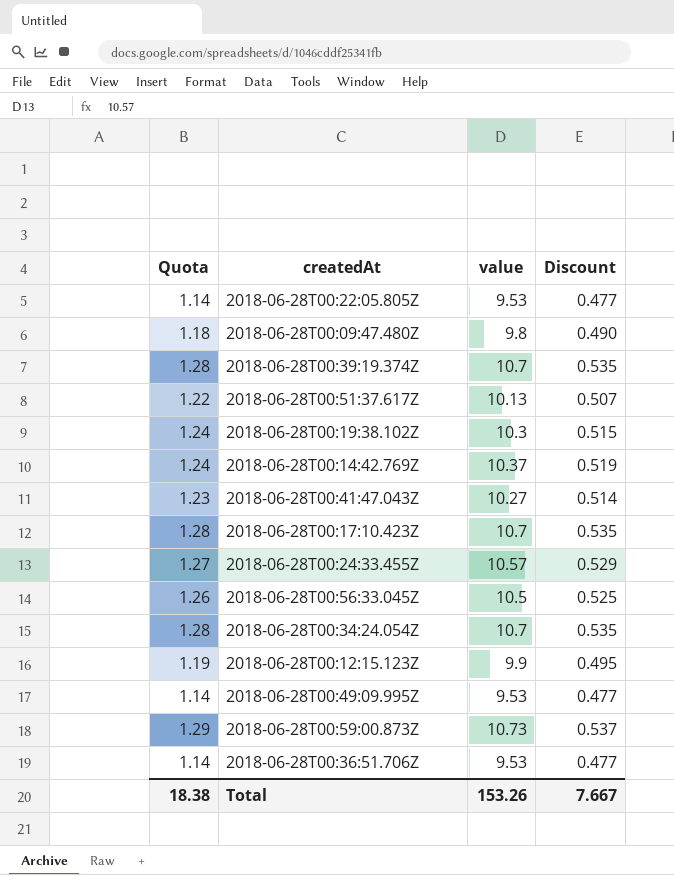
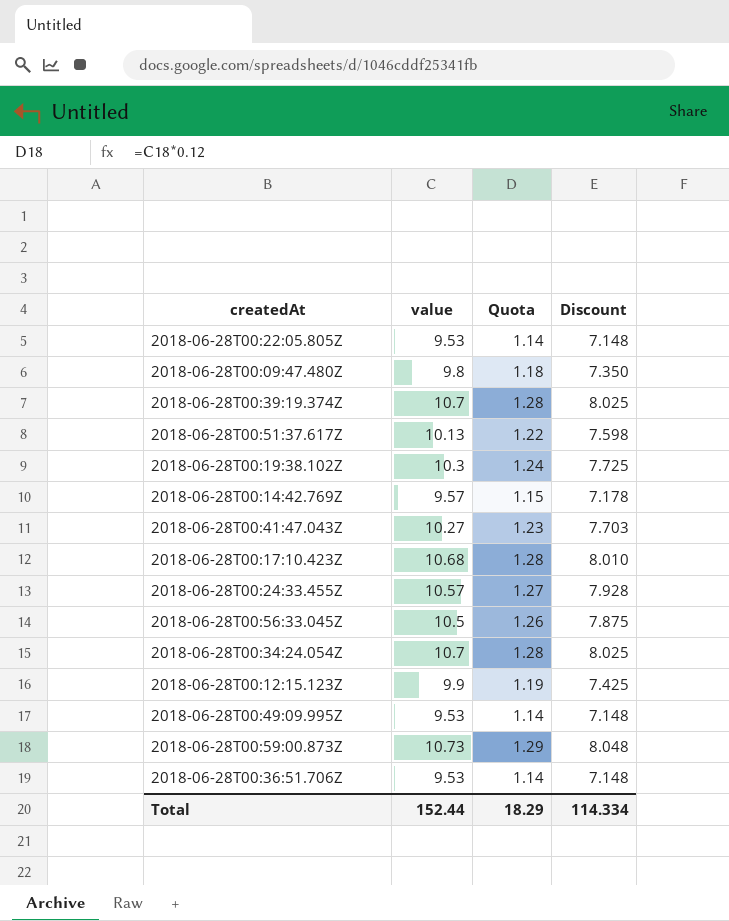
column Quota | position: 1 -> 3
column Discount | formula: [value] * 0.05 -> [value] * 0.75
2018-06-28T00:14:42.769Z | value: 10.37 -> 9.57
2018-06-28T00:14:42.769Z | Quota: 1.24 -> 1.15
2018-06-28T00:17:10.423Z | value: 10.7 -> 10.68
Total | value: 153.26 -> 152.44
Total | Quota: 18.38 -> 18.29
Total | Discount: 7.667 -> 114.334

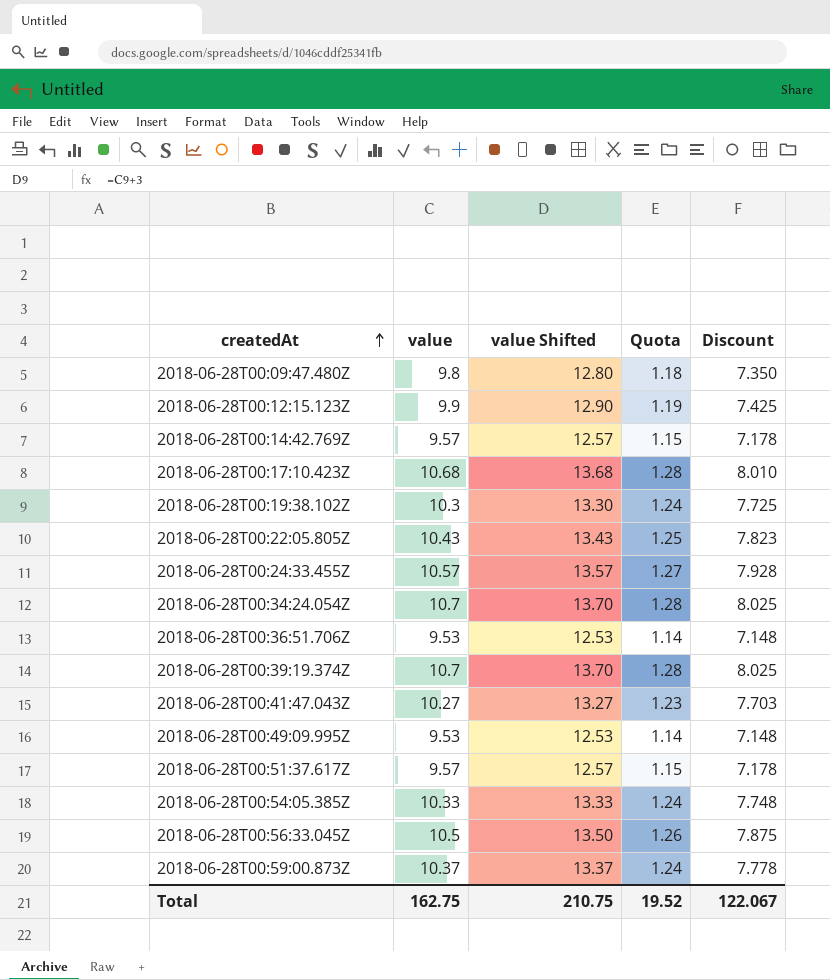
row order: none -> createdAt ascending
column value Shifted | formula: none -> [value] + 3
2018-06-28T00:22:05.805Z | value: 9.53 -> 10.43
2018-06-28T00:22:05.805Z | Quota: 1.14 -> 1.25
2018-06-28T00:22:05.805Z | Discount: 7.148 -> 7.823
2018-06-28T00:51:37.617Z | value: 10.13 -> 9.57
2018-06-28T00:51:37.617Z | Quota: 1.22 -> 1.15
2018-06-28T00:51:37.617Z | Discount: 7.598 -> 7.178
row 2018-06-28T00:54:05.385Z: none -> 10.33 | 13.33 | 1.24 | 7.748
2018-06-28T00:59:00.873Z | value: 10.73 -> 10.37
2018-06-28T00:59:00.873Z | Quota: 1.29 -> 1.24
2018-06-28T00:59:00.873Z | Discount: 8.048 -> 7.778
Total | value: 152.44 -> 162.75
Total | Quota: 18.29 -> 19.52
Total | Discount: 114.334 -> 122.067

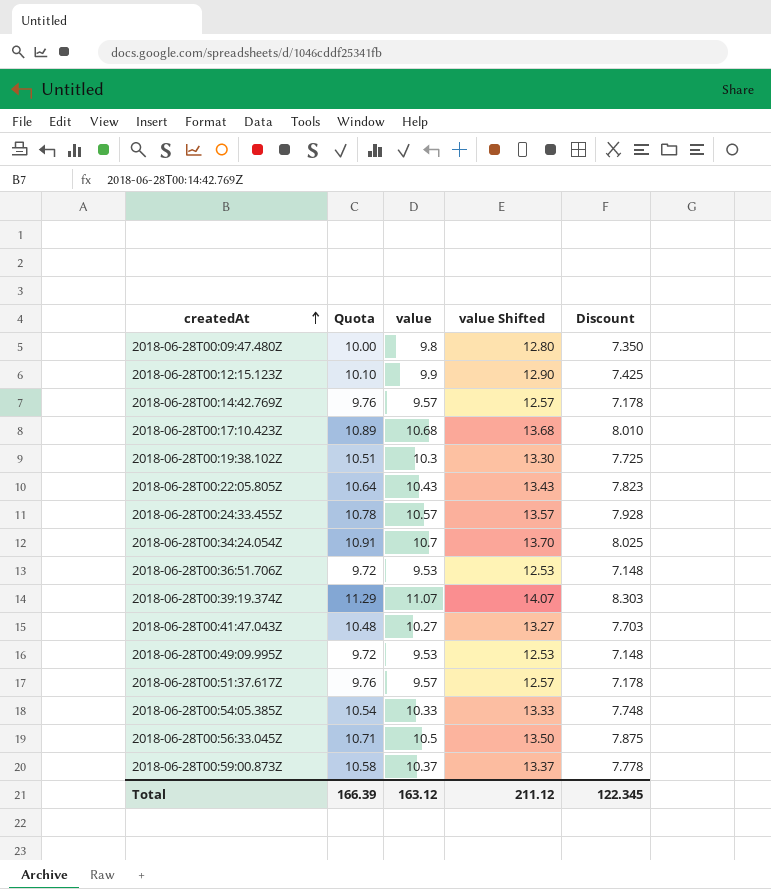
column Quota | formula: [value] * 0.12 -> [value] * 1.02
column Quota | position: 4 -> 2
2018-06-28T00:39:19.374Z | value: 10.7 -> 11.07
2018-06-28T00:39:19.374Z | value Shifted: 13.70 -> 14.07
2018-06-28T00:39:19.374Z | Discount: 8.025 -> 8.303
Total | Quota: 19.52 -> 166.39
Total | value: 162.75 -> 163.12
Total | value Shifted: 210.75 -> 211.12
Total | Discount: 122.067 -> 122.345

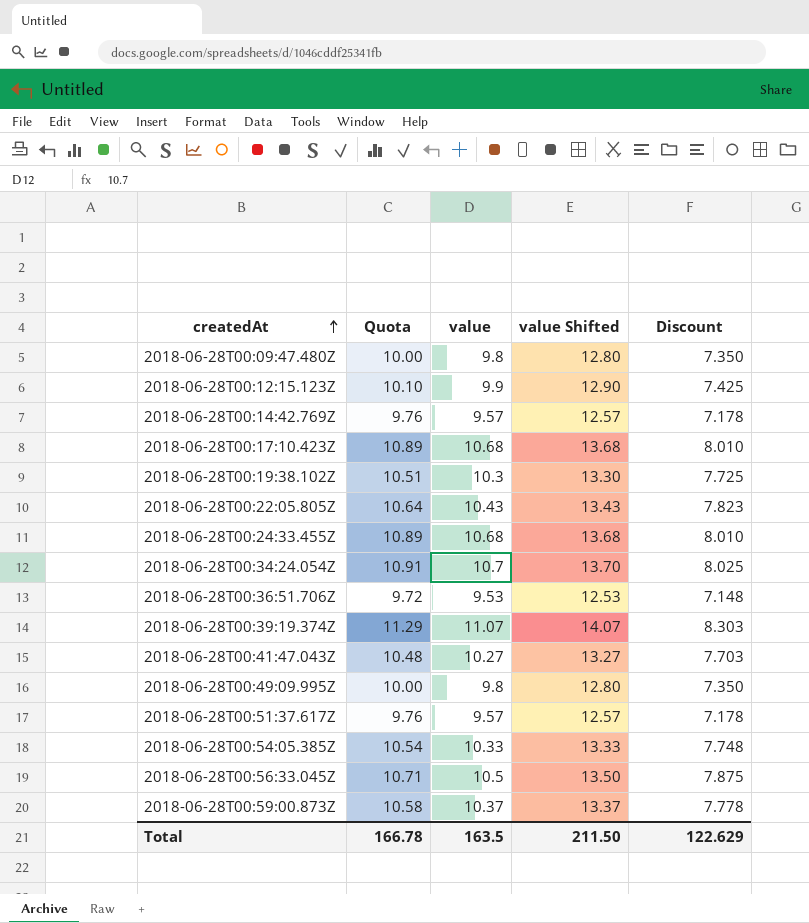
2018-06-28T00:24:33.455Z | Quota: 10.78 -> 10.89
2018-06-28T00:24:33.455Z | value: 10.57 -> 10.68
2018-06-28T00:24:33.455Z | value Shifted: 13.57 -> 13.68
2018-06-28T00:24:33.455Z | Discount: 7.928 -> 8.010
2018-06-28T00:49:09.995Z | Quota: 9.72 -> 10.00
2018-06-28T00:49:09.995Z | value: 9.53 -> 9.8
2018-06-28T00:49:09.995Z | value Shifted: 12.53 -> 12.80
2018-06-28T00:49:09.995Z | Discount: 7.148 -> 7.350
Total | Quota: 166.39 -> 166.78
Total | value: 163.12 -> 163.5
Total | value Shifted: 211.12 -> 211.50
Total | Discount: 122.345 -> 122.629

